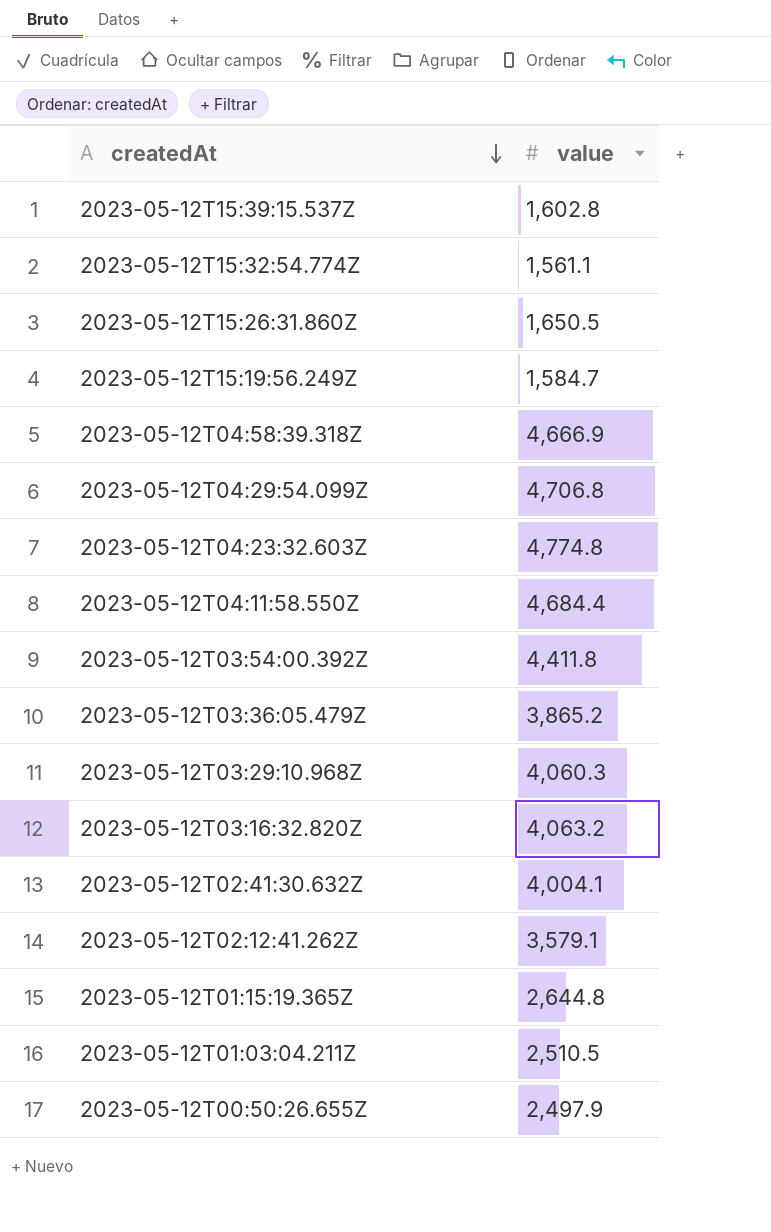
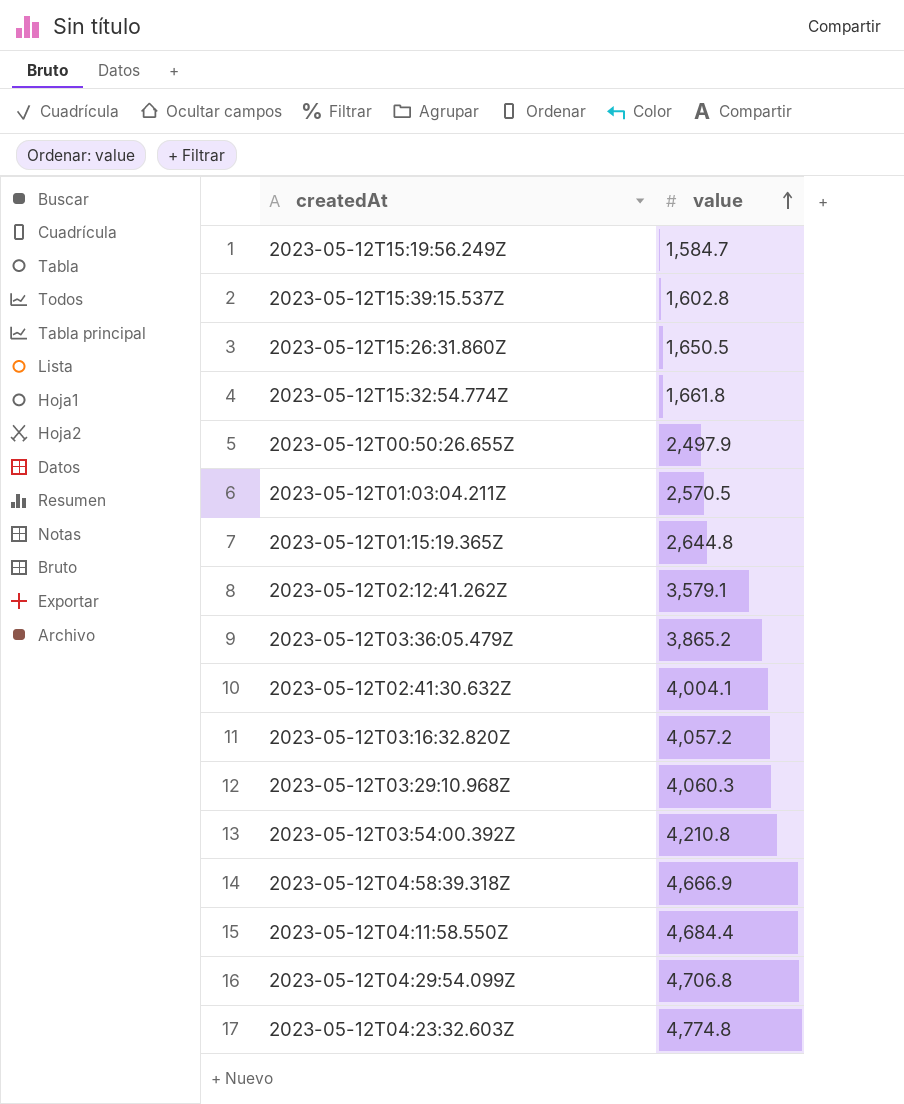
row order: createdAt descending -> value ascending
2023-05-12T15:32:54.774Z | value: 1,561.1 -> 1,661.8
2023-05-12T01:03:04.211Z | value: 2,510.5 -> 2,570.5
2023-05-12T03:16:32.820Z | value: 4,063.2 -> 4,057.2
2023-05-12T03:54:00.392Z | value: 4,411.8 -> 4,210.8

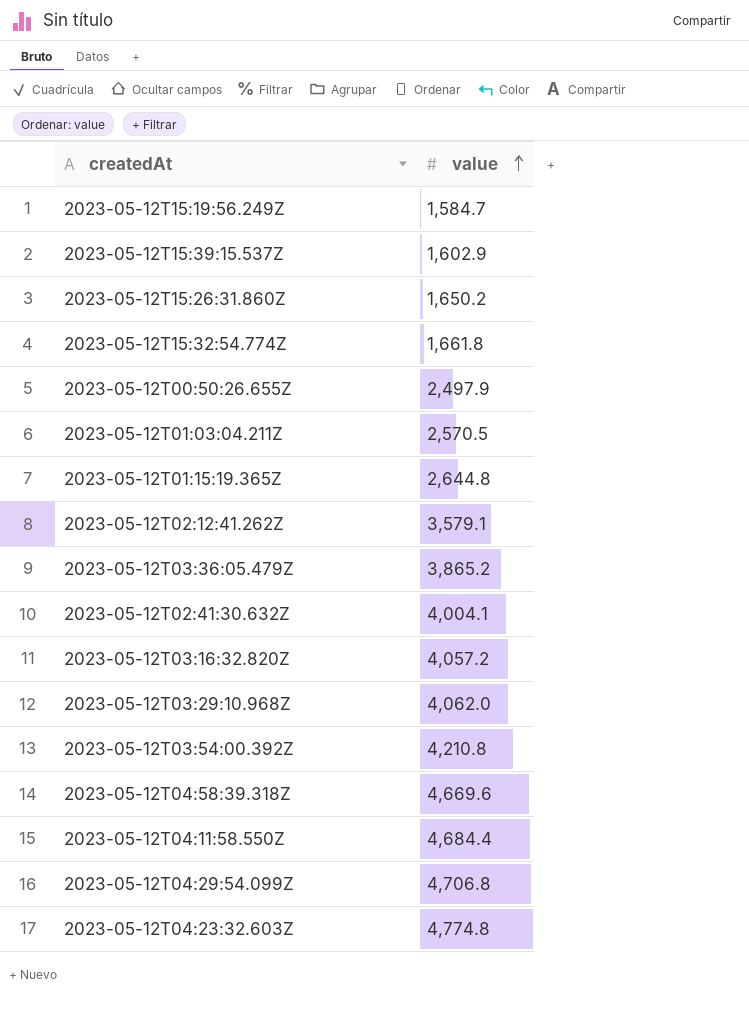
2023-05-12T15:39:15.537Z | value: 1,602.8 -> 1,602.9
2023-05-12T15:26:31.860Z | value: 1,650.5 -> 1,650.2
2023-05-12T03:29:10.968Z | value: 4,060.3 -> 4,062.0
2023-05-12T04:58:39.318Z | value: 4,666.9 -> 4,669.6

